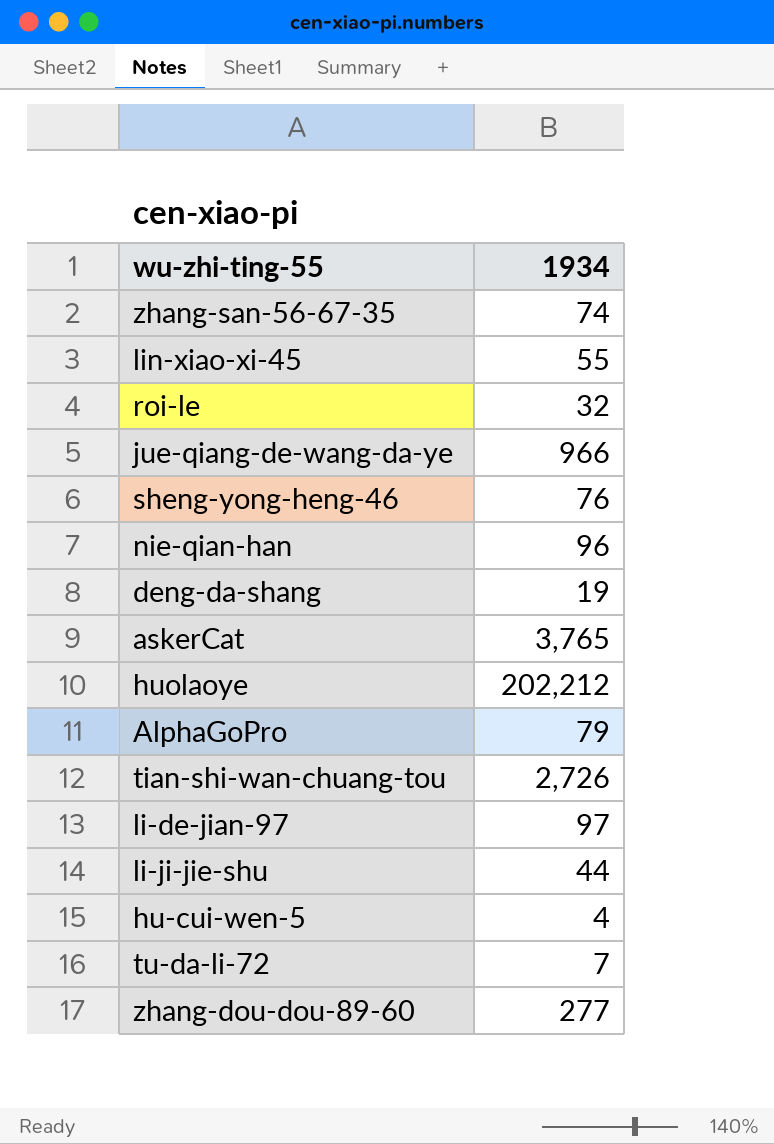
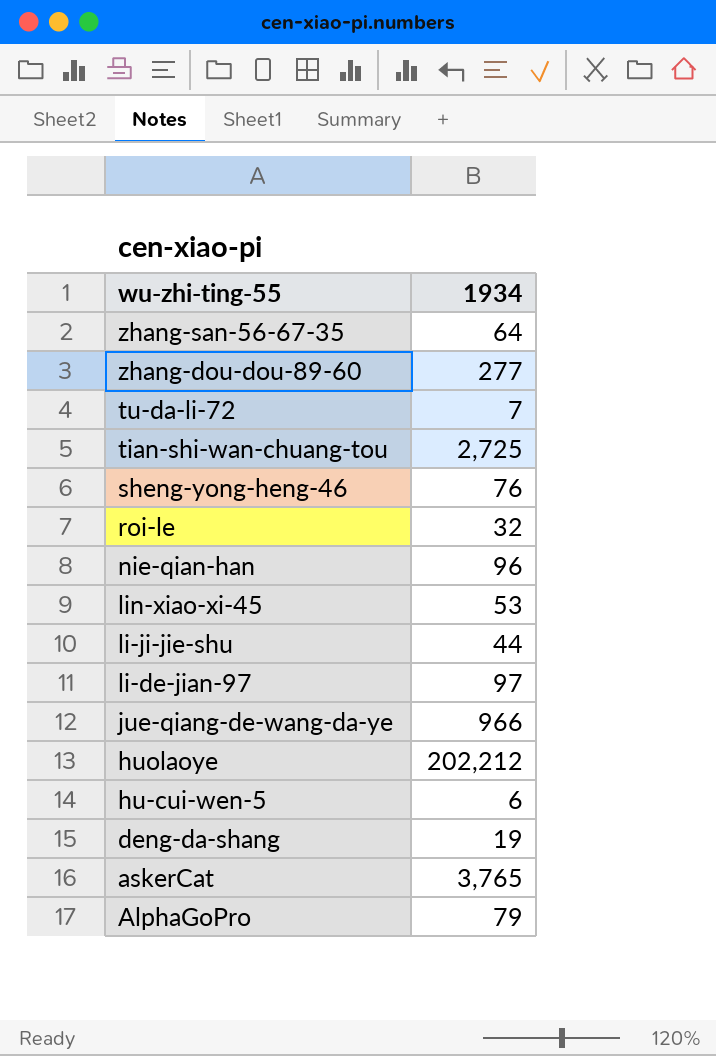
row order: none -> wu-zhi-ting-55 descending
zhang-san-56-67-35 | 1934: 74 -> 64
tian-shi-wan-chuang-tou | 1934: 2,726 -> 2,725
lin-xiao-xi-45 | 1934: 55 -> 53
hu-cui-wen-5 | 1934: 4 -> 6

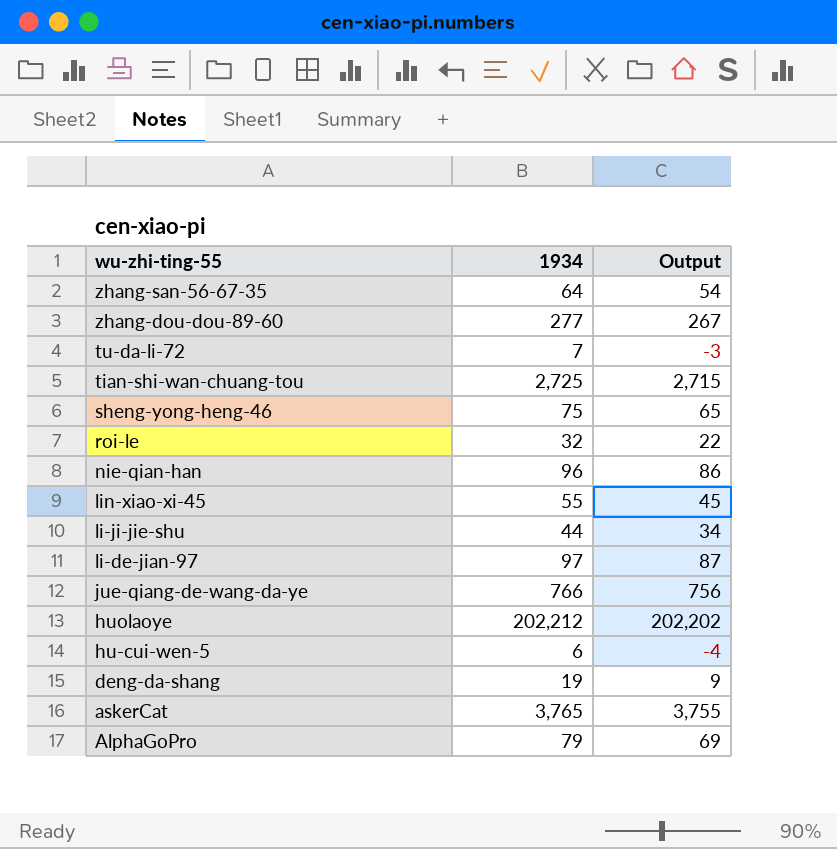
column Output | formula: none -> [1934] - 10
sheng-yong-heng-46 | 1934: 76 -> 75
lin-xiao-xi-45 | 1934: 53 -> 55
jue-qiang-de-wang-da-ye | 1934: 966 -> 766

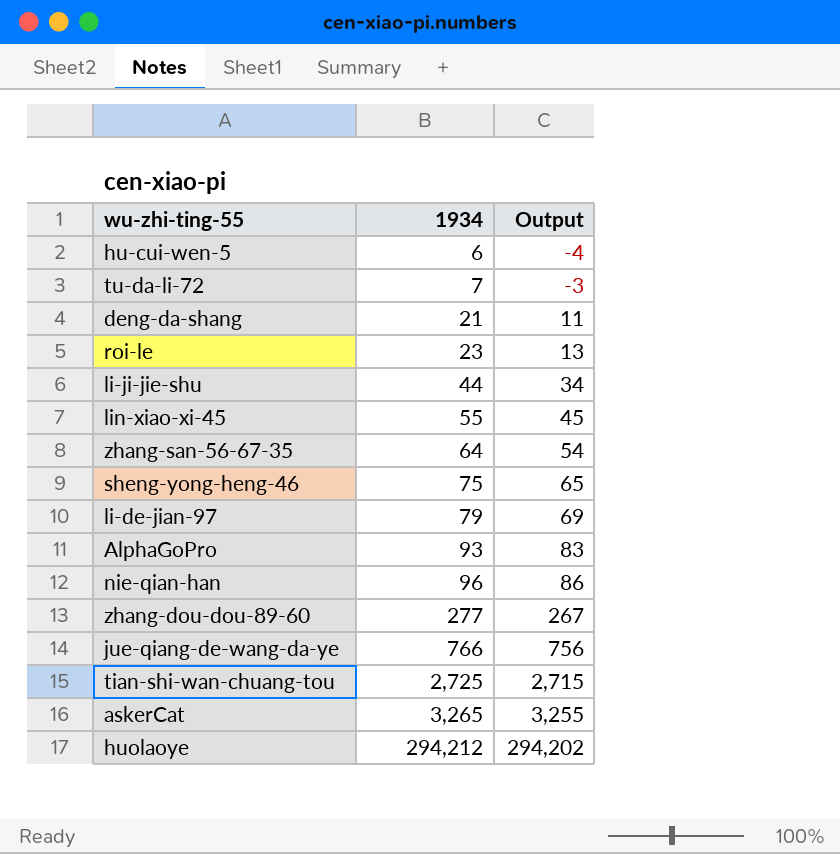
row order: wu-zhi-ting-55 descending -> 1934 ascending
deng-da-shang | 1934: 19 -> 21
deng-da-shang | Output: 9 -> 11
roi-le | 1934: 32 -> 23
roi-le | Output: 22 -> 13
li-de-jian-97 | 1934: 97 -> 79
li-de-jian-97 | Output: 87 -> 69
AlphaGoPro | 1934: 79 -> 93
AlphaGoPro | Output: 69 -> 83
askerCat | 1934: 3,765 -> 3,265
askerCat | Output: 3,755 -> 3,255
huolaoye | 1934: 202,212 -> 294,212
huolaoye | Output: 202,202 -> 294,202

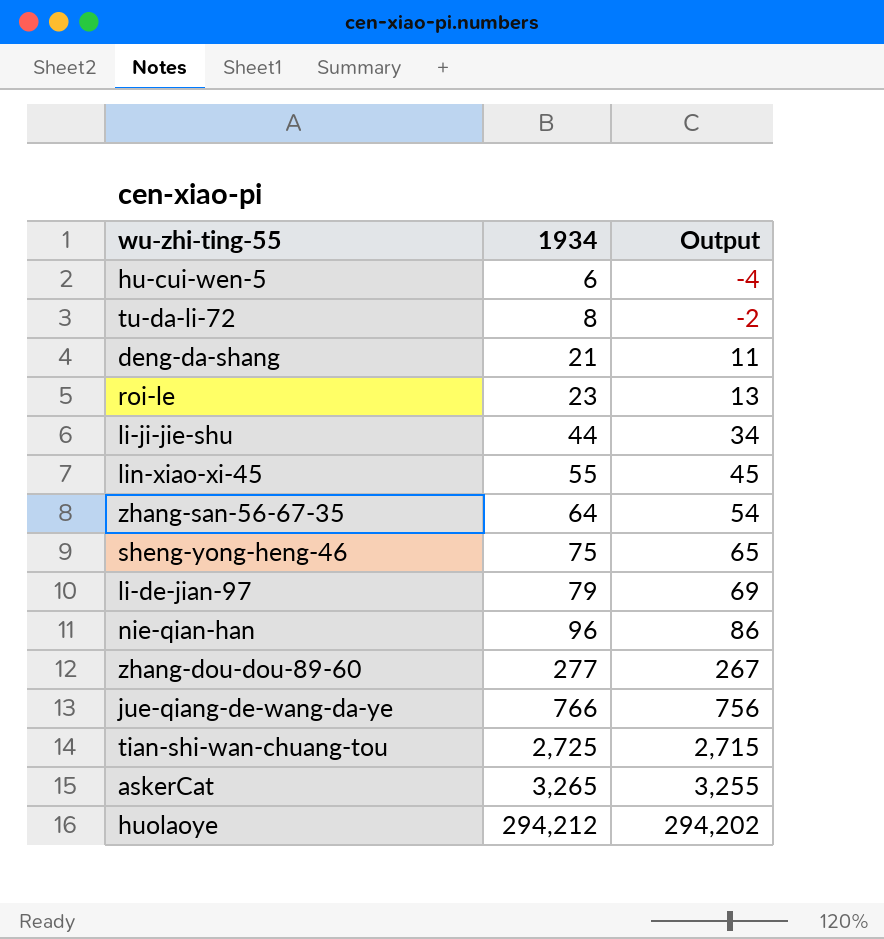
row AlphaGoPro: 93 | 83 -> none
tu-da-li-72 | 1934: 7 -> 8
tu-da-li-72 | Output: -3 -> -2

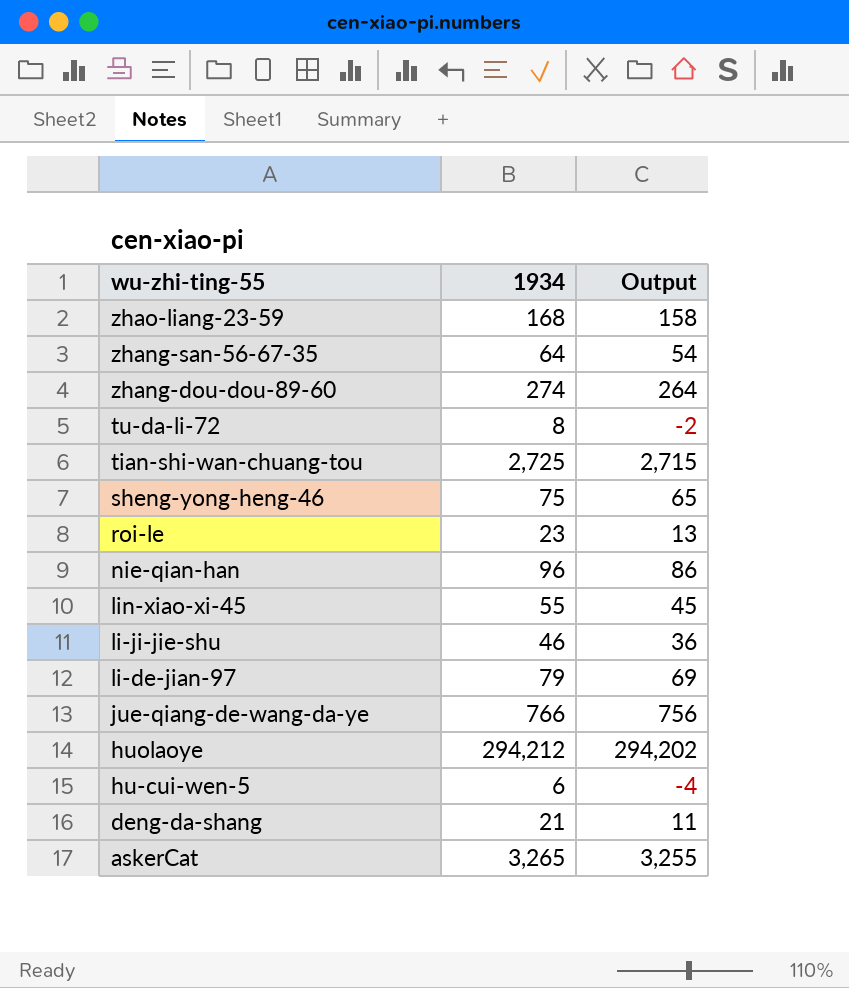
row order: 1934 ascending -> wu-zhi-ting-55 descending
row zhao-liang-23-59: none -> 168 | 158
zhang-dou-dou-89-60 | 1934: 277 -> 274
zhang-dou-dou-89-60 | Output: 267 -> 264
li-ji-jie-shu | 1934: 44 -> 46
li-ji-jie-shu | Output: 34 -> 36

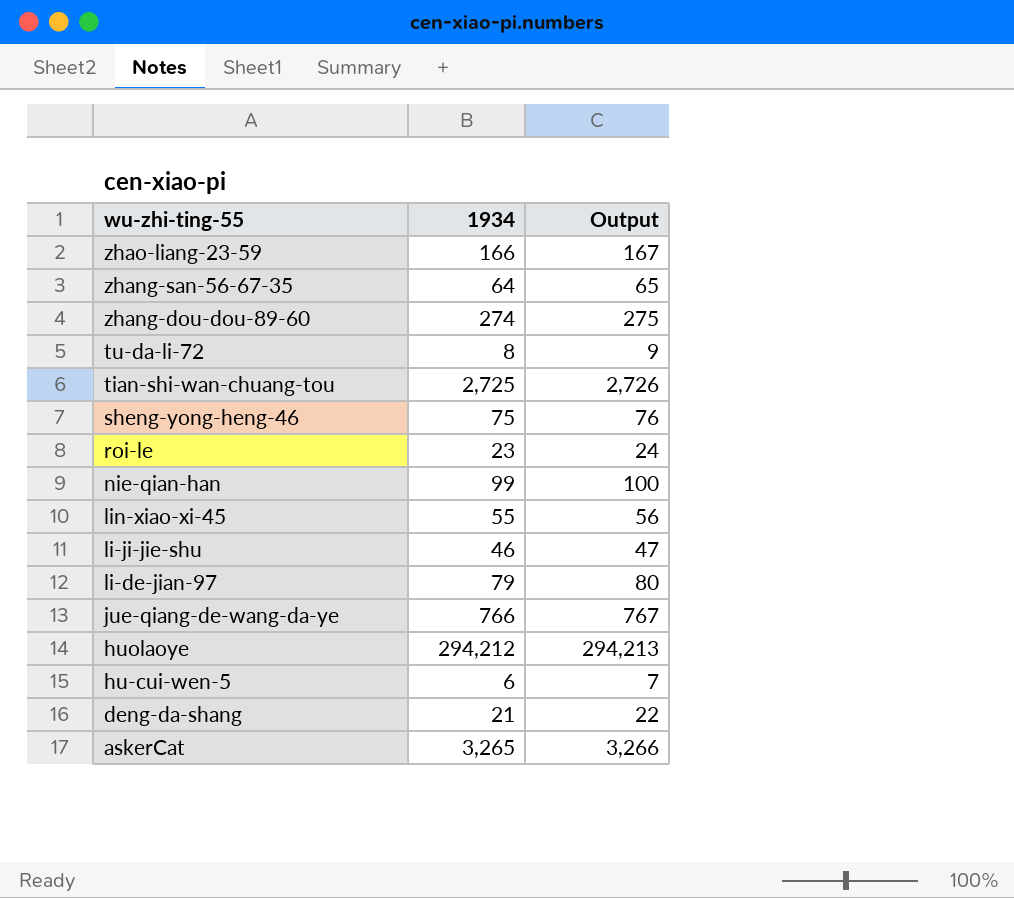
column Output | formula: [1934] - 10 -> [1934] + 1
zhao-liang-23-59 | 1934: 168 -> 166
nie-qian-han | 1934: 96 -> 99

